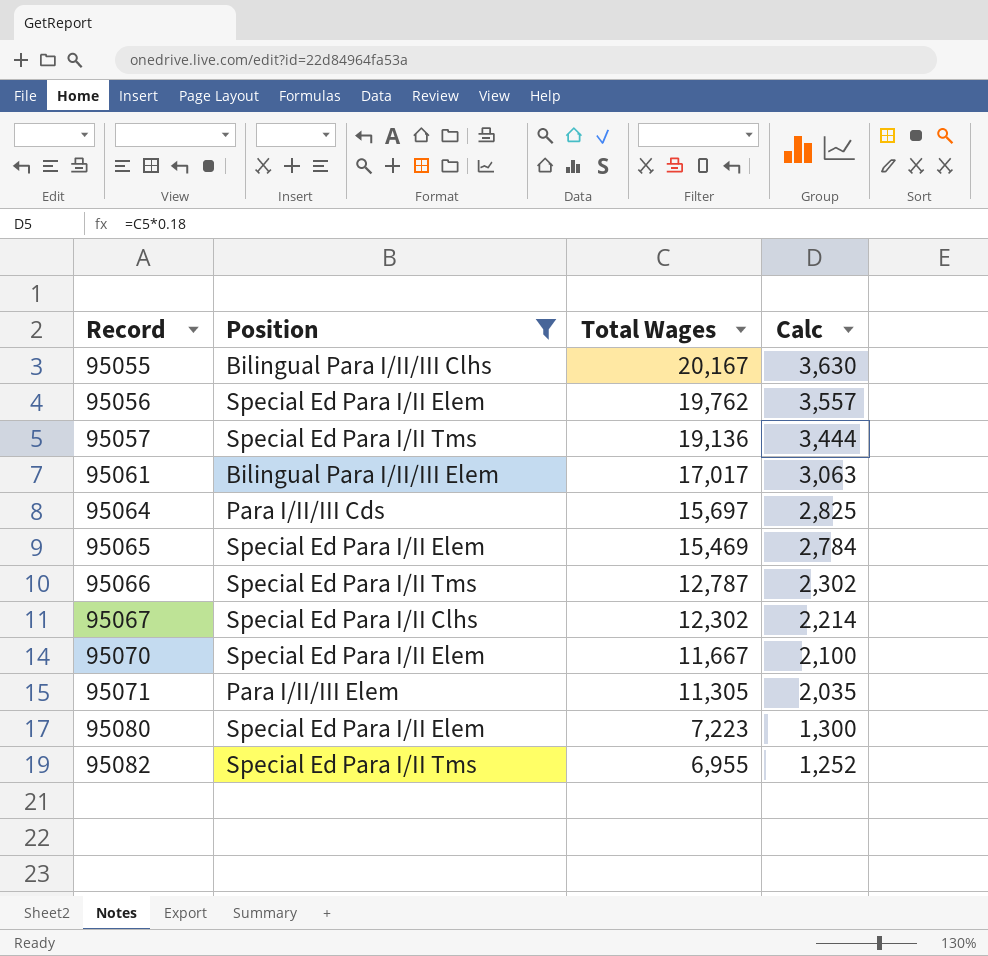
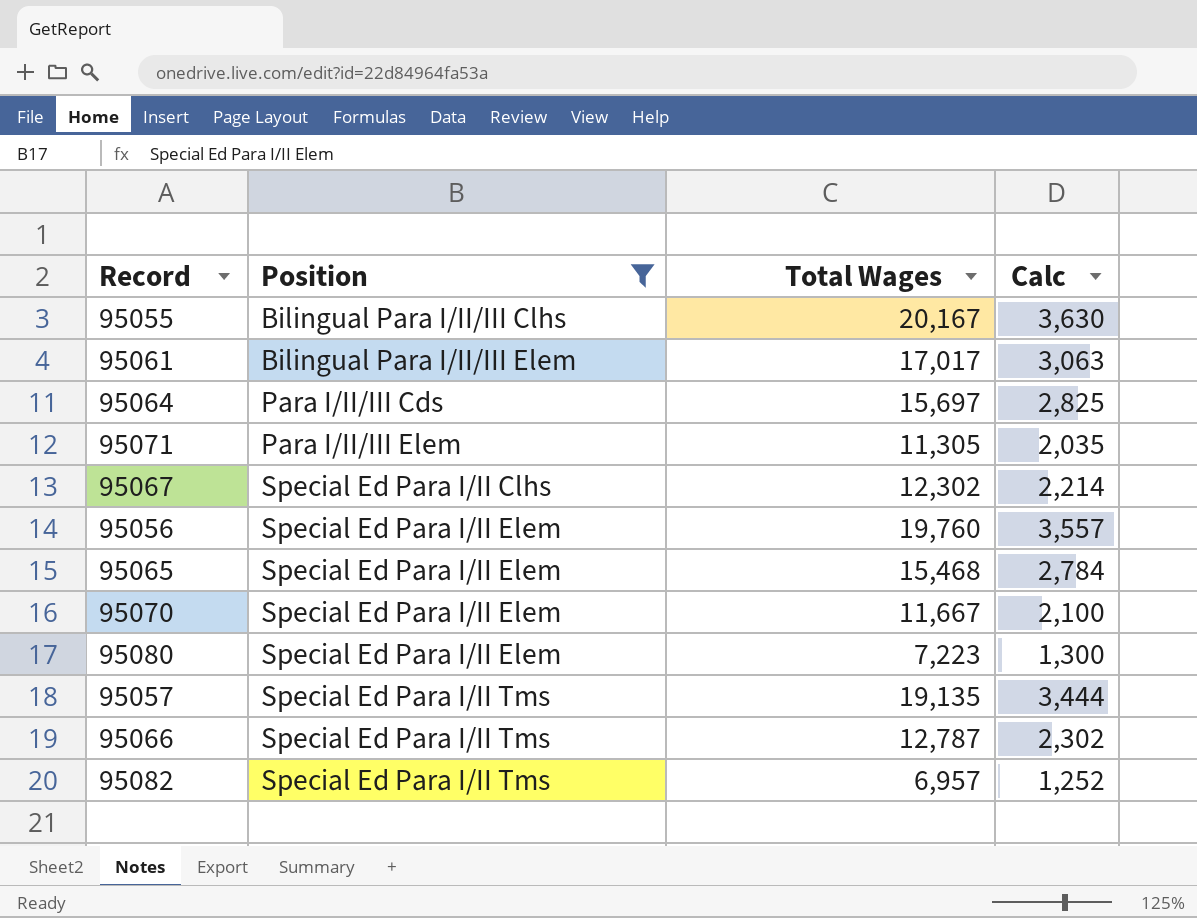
row order: Record ascending -> Position ascending
95056 | Total Wages: 19,762 -> 19,760
95065 | Total Wages: 15,469 -> 15,468
95057 | Total Wages: 19,136 -> 19,135
95082 | Total Wages: 6,955 -> 6,957

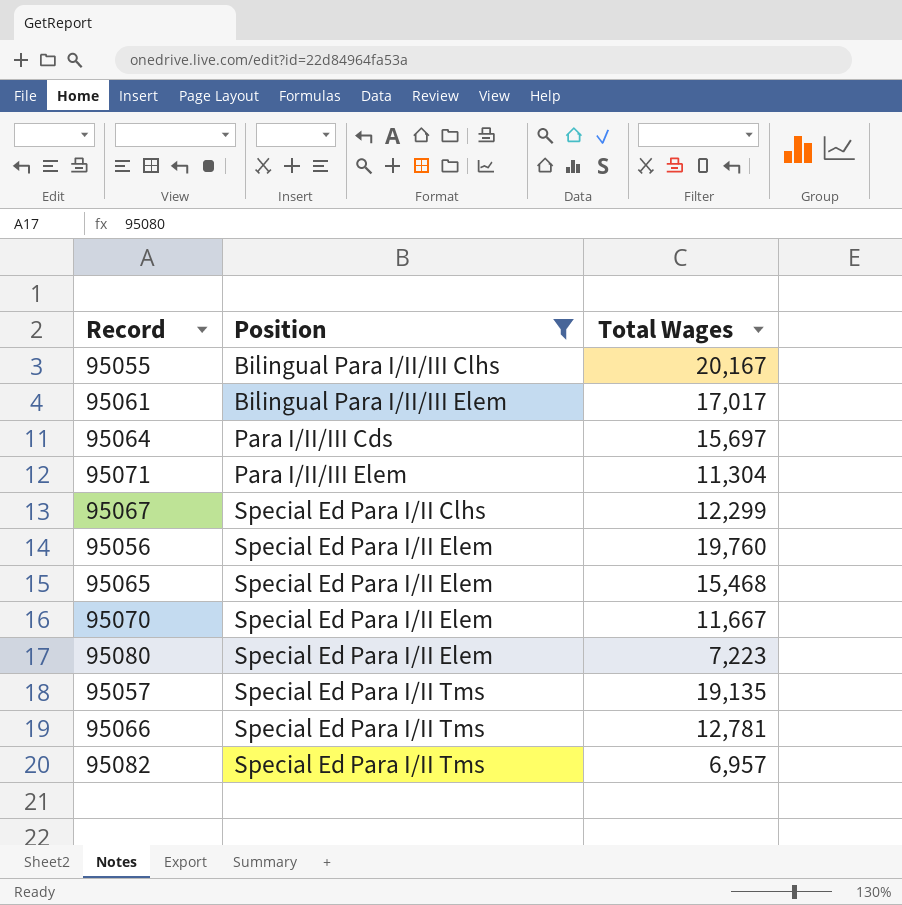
column Calc | formula: [Total Wages] * 0.18 -> none
95071 | Total Wages: 11,305 -> 11,304
95067 | Total Wages: 12,302 -> 12,299
95066 | Total Wages: 12,787 -> 12,781

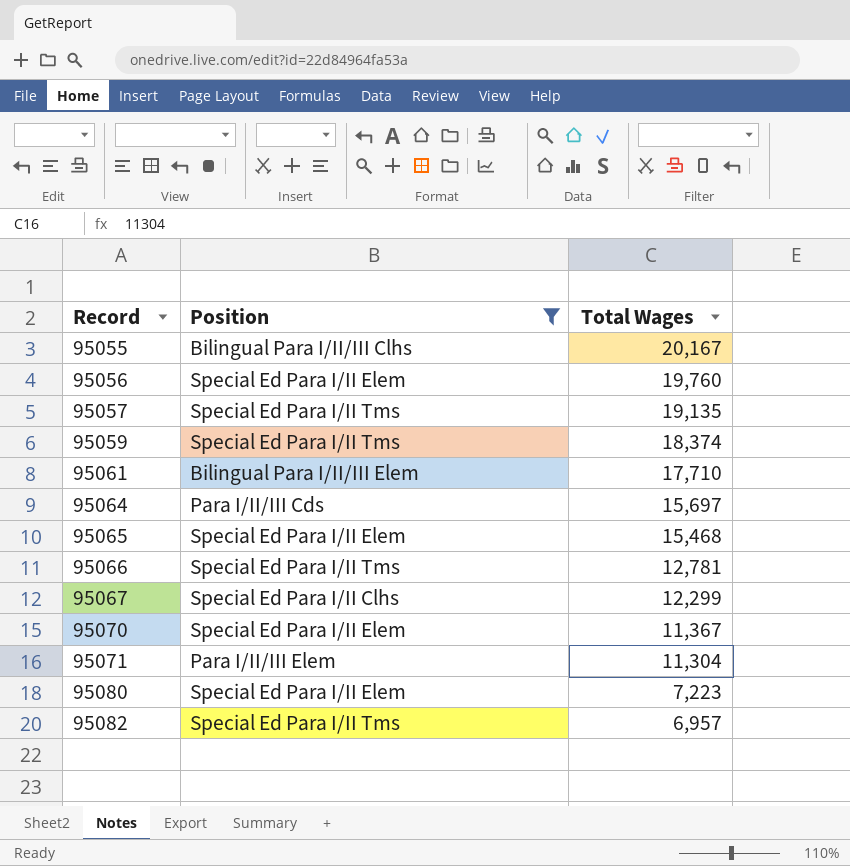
row order: Position ascending -> Record ascending
row 95059: none -> Special Ed Para I/II Tms | 18,374
95061 | Total Wages: 17,017 -> 17,710
95070 | Total Wages: 11,667 -> 11,367

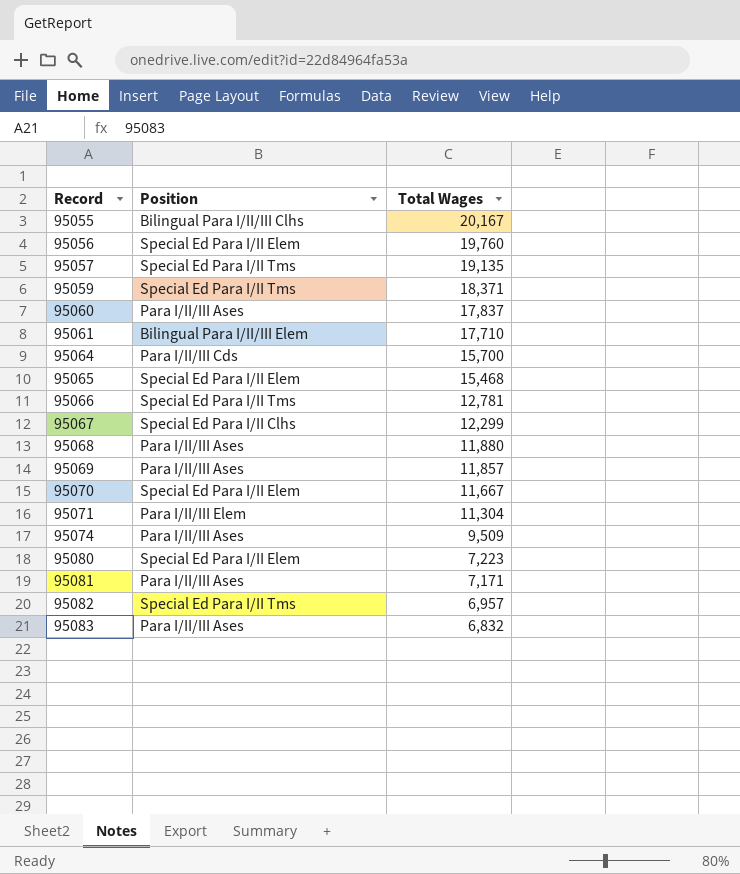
filter: Position != Para I/II/III Ases -> none
95059 | Total Wages: 18,374 -> 18,371
95064 | Total Wages: 15,697 -> 15,700
95070 | Total Wages: 11,367 -> 11,667

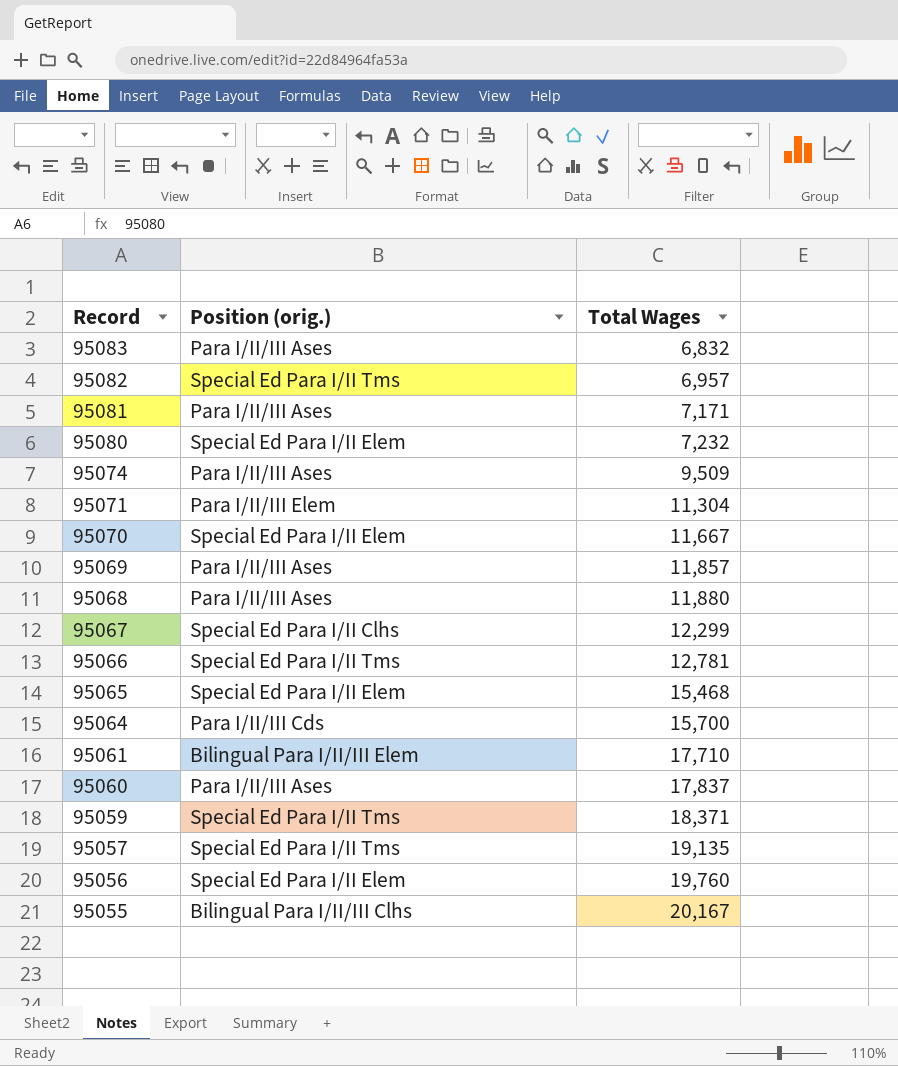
row order: Record ascending -> Record descending
column name: Position -> Position (orig.)
95080 | Total Wages: 7,223 -> 7,232

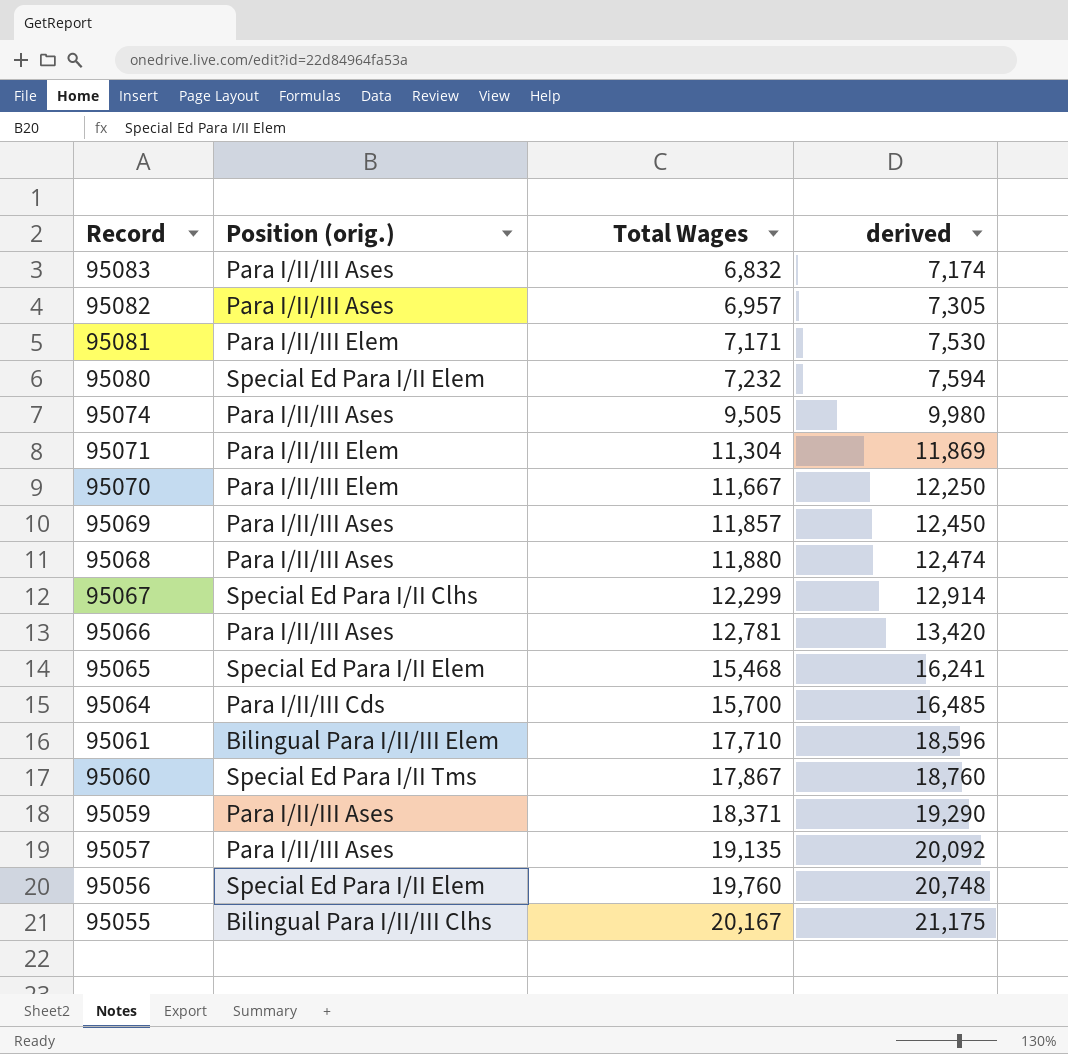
column derived | formula: none -> [Total Wages] * 1.05
95082 | Position (orig.): Special Ed Para I/II Tms -> Para I/II/III Ases
95081 | Position (orig.): Para I/II/III Ases -> Para I/II/III Elem
95074 | Total Wages: 9,509 -> 9,505
95070 | Position (orig.): Special Ed Para I/II Elem -> Para I/II/III Elem
95066 | Position (orig.): Special Ed Para I/II Tms -> Para I/II/III Ases
95060 | Position (orig.): Para I/II/III Ases -> Special Ed Para I/II Tms
95060 | Total Wages: 17,837 -> 17,867
95059 | Position (orig.): Special Ed Para I/II Tms -> Para I/II/III Ases
95057 | Position (orig.): Special Ed Para I/II Tms -> Para I/II/III Ases

